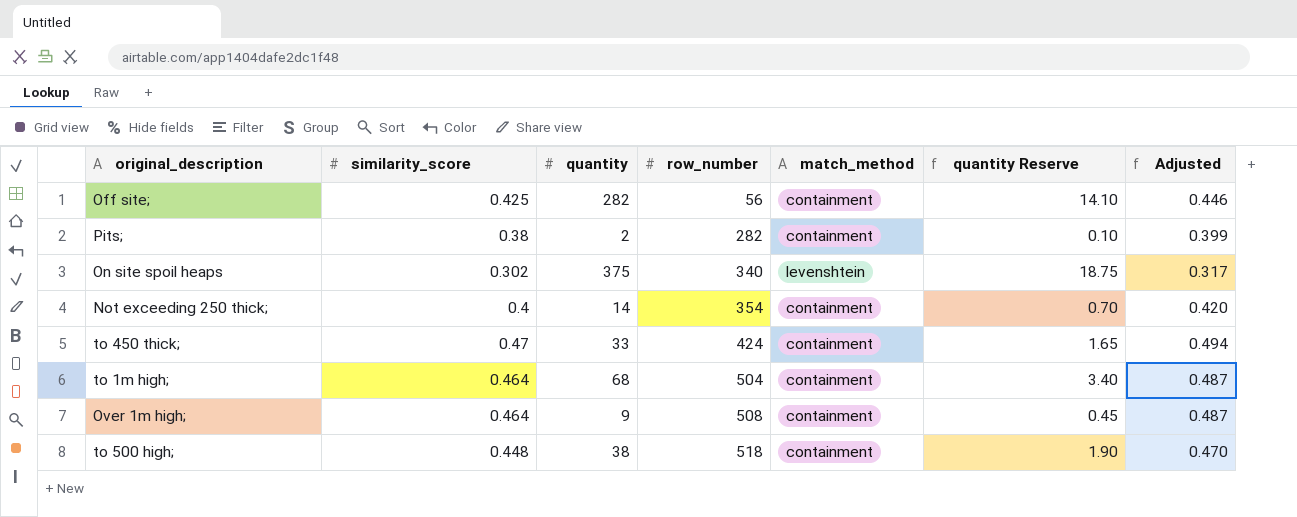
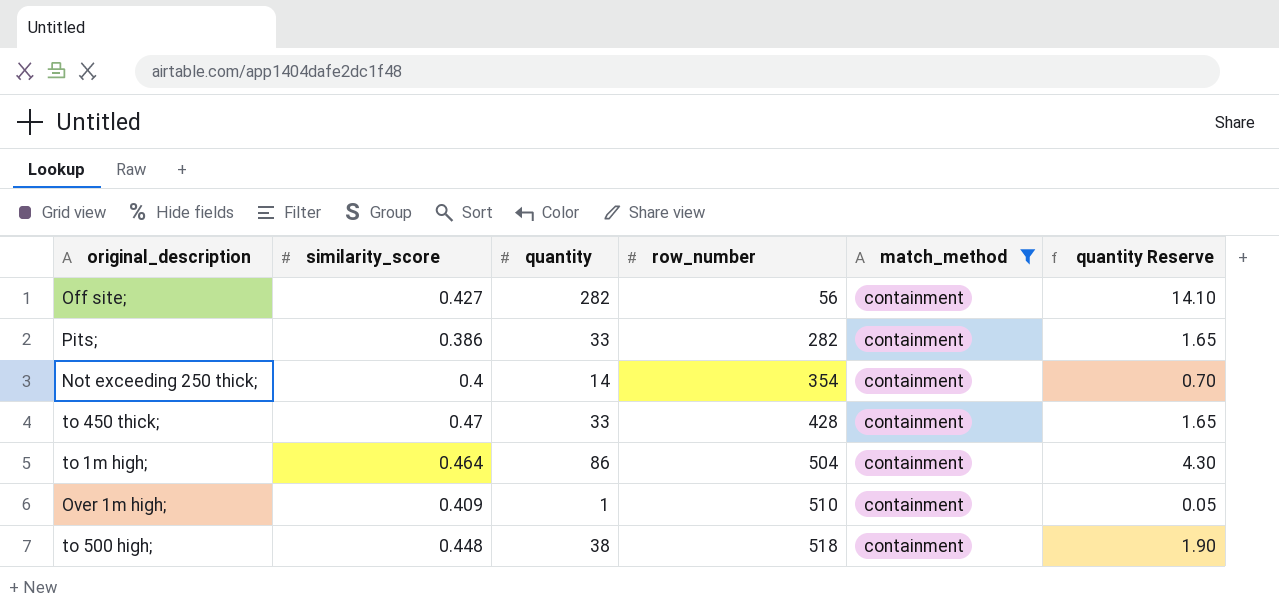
filter: none -> match_method = containment
column Adjusted | formula: [similarity_score] * 1.05 -> none
Off site; | similarity_score: 0.425 -> 0.427
Pits; | similarity_score: 0.38 -> 0.386
Pits; | quantity: 2 -> 33
Pits; | quantity Reserve: 0.10 -> 1.65
to 450 thick; | row_number: 424 -> 428
to 1m high; | quantity: 68 -> 86
to 1m high; | quantity Reserve: 3.40 -> 4.30
Over 1m high; | similarity_score: 0.464 -> 0.409
Over 1m high; | quantity: 9 -> 1
Over 1m high; | row_number: 508 -> 510
Over 1m high; | quantity Reserve: 0.45 -> 0.05

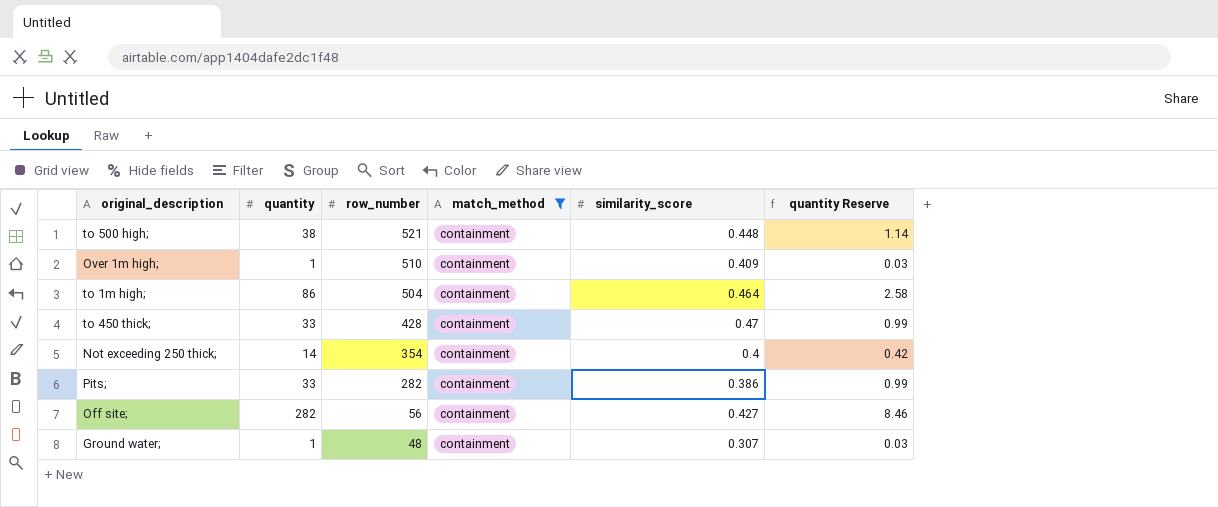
row order: row_number ascending -> row_number descending
column similarity_score | position: 2 -> 5
column quantity Reserve | formula: [quantity] * 0.05 -> [quantity] * 0.03
to 500 high; | row_number: 518 -> 521
row Ground water;: none -> 1 | 48 | containment | 0.307 | 0.03

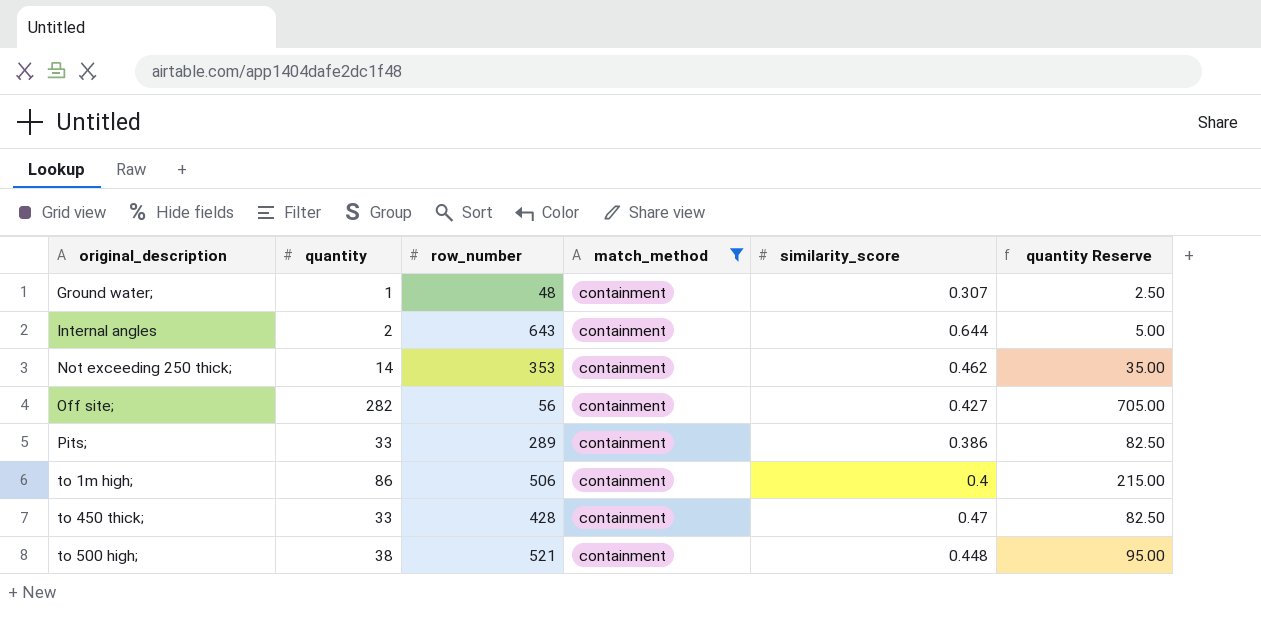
row order: row_number descending -> original_description ascending
column quantity Reserve | formula: [quantity] * 0.03 -> [quantity] * 2.5
row Over 1m high;: 1 | 510 | containment | 0.409 | 0.03 -> none
row Internal angles: none -> 2 | 643 | containment | 0.644 | 5.00
Not exceeding 250 thick; | row_number: 354 -> 353
Not exceeding 250 thick; | similarity_score: 0.4 -> 0.462
Pits; | row_number: 282 -> 289
to 1m high; | row_number: 504 -> 506
to 1m high; | similarity_score: 0.464 -> 0.4

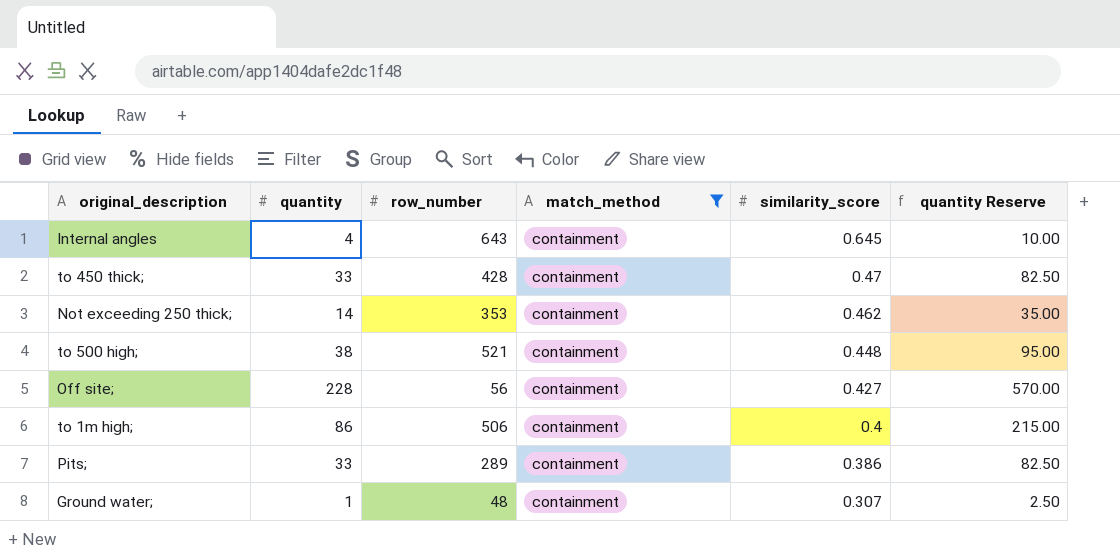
row order: original_description ascending -> similarity_score descending
Internal angles | quantity: 2 -> 4
Internal angles | similarity_score: 0.644 -> 0.645
Internal angles | quantity Reserve: 5.00 -> 10.00
Off site; | quantity: 282 -> 228
Off site; | quantity Reserve: 705.00 -> 570.00

